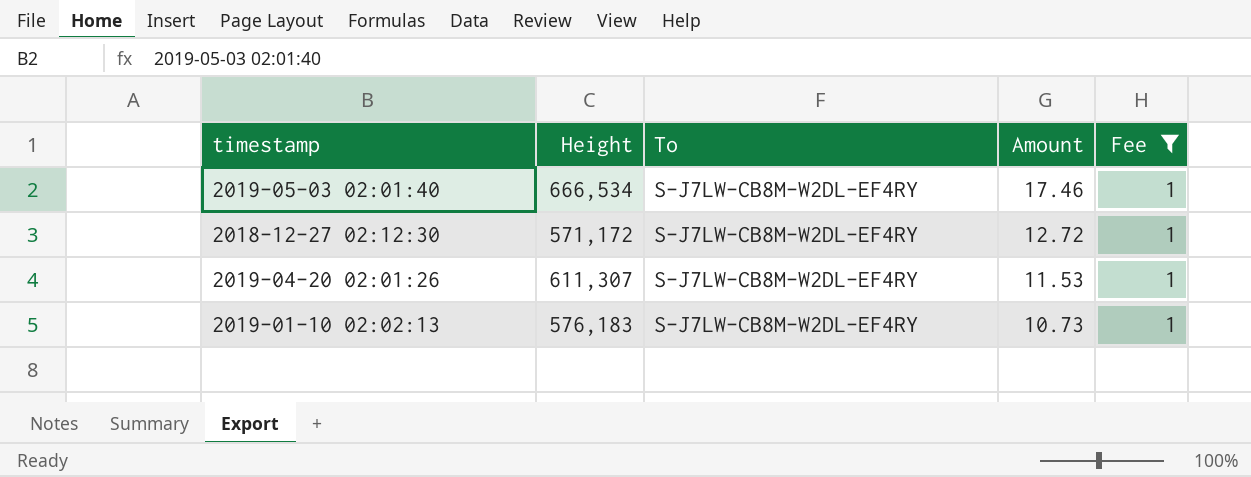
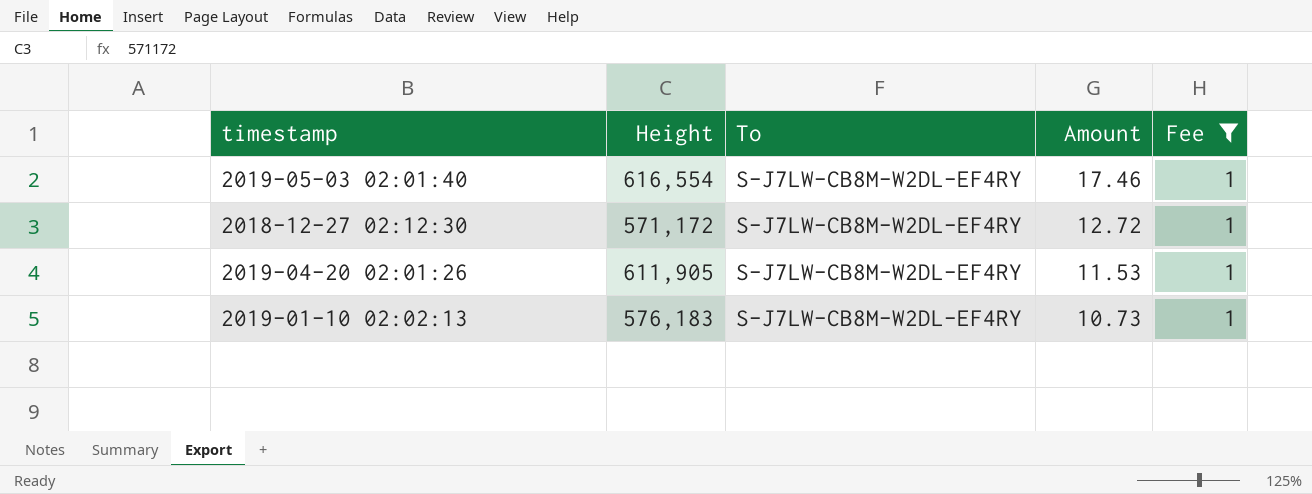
2019-05-03 02:01:40 | Height: 666,534 -> 616,554
2019-04-20 02:01:26 | Height: 611,307 -> 611,905

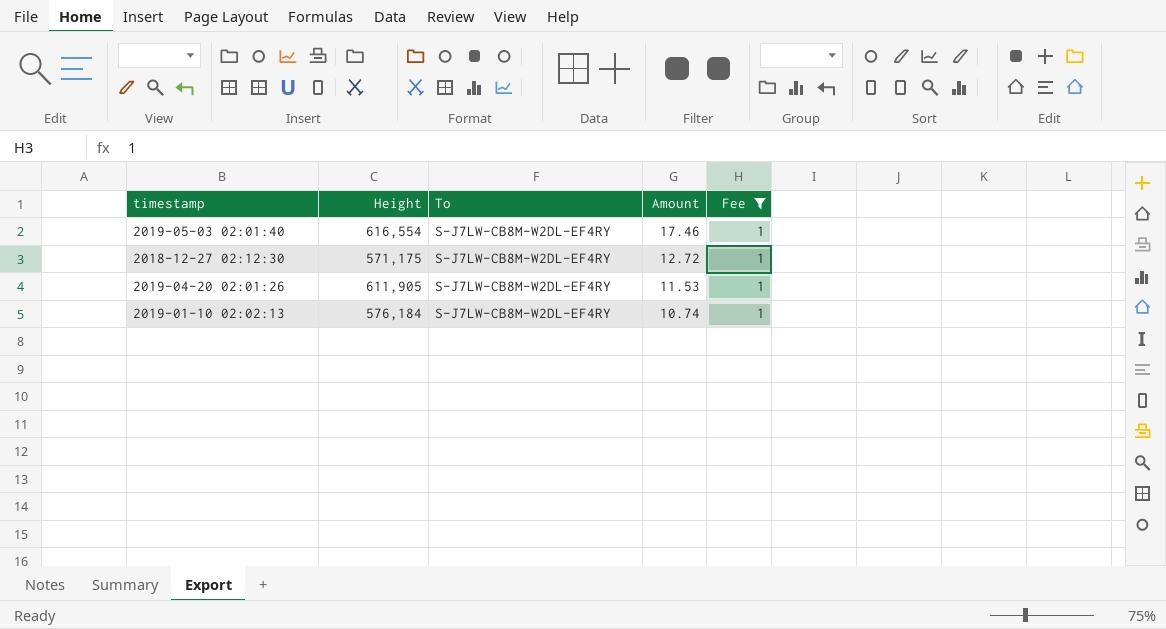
2018-12-27 02:12:30 | Height: 571,172 -> 571,175
2019-01-10 02:02:13 | Height: 576,183 -> 576,184
2019-01-10 02:02:13 | Amount: 10.73 -> 10.74

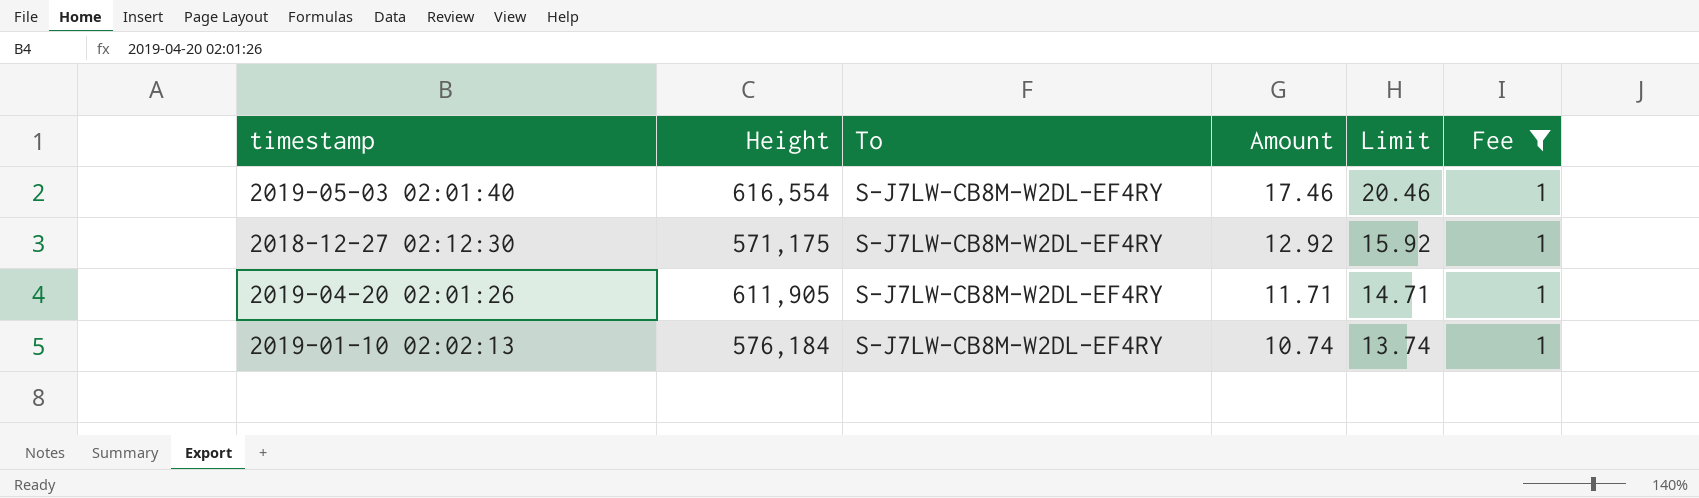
column Limit | formula: none -> [Amount] + 3
2018-12-27 02:12:30 | Amount: 12.72 -> 12.92
2019-04-20 02:01:26 | Amount: 11.53 -> 11.71

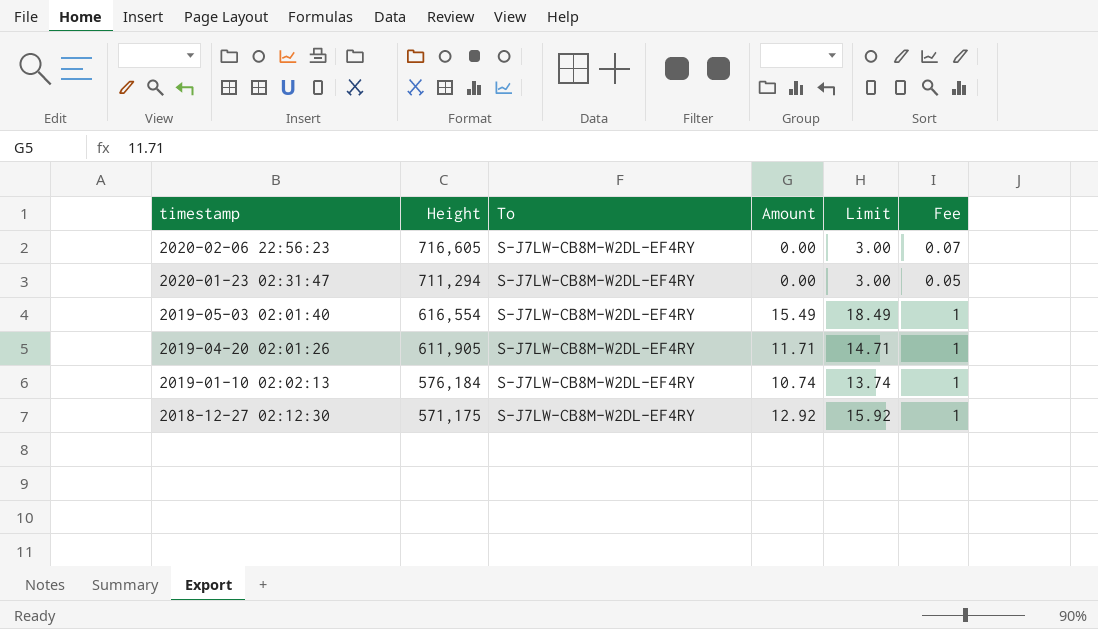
filter: Fee = 1 -> none
row order: Amount descending -> timestamp descending
2019-05-03 02:01:40 | Amount: 17.46 -> 15.49
2019-05-03 02:01:40 | Limit: 20.46 -> 18.49

